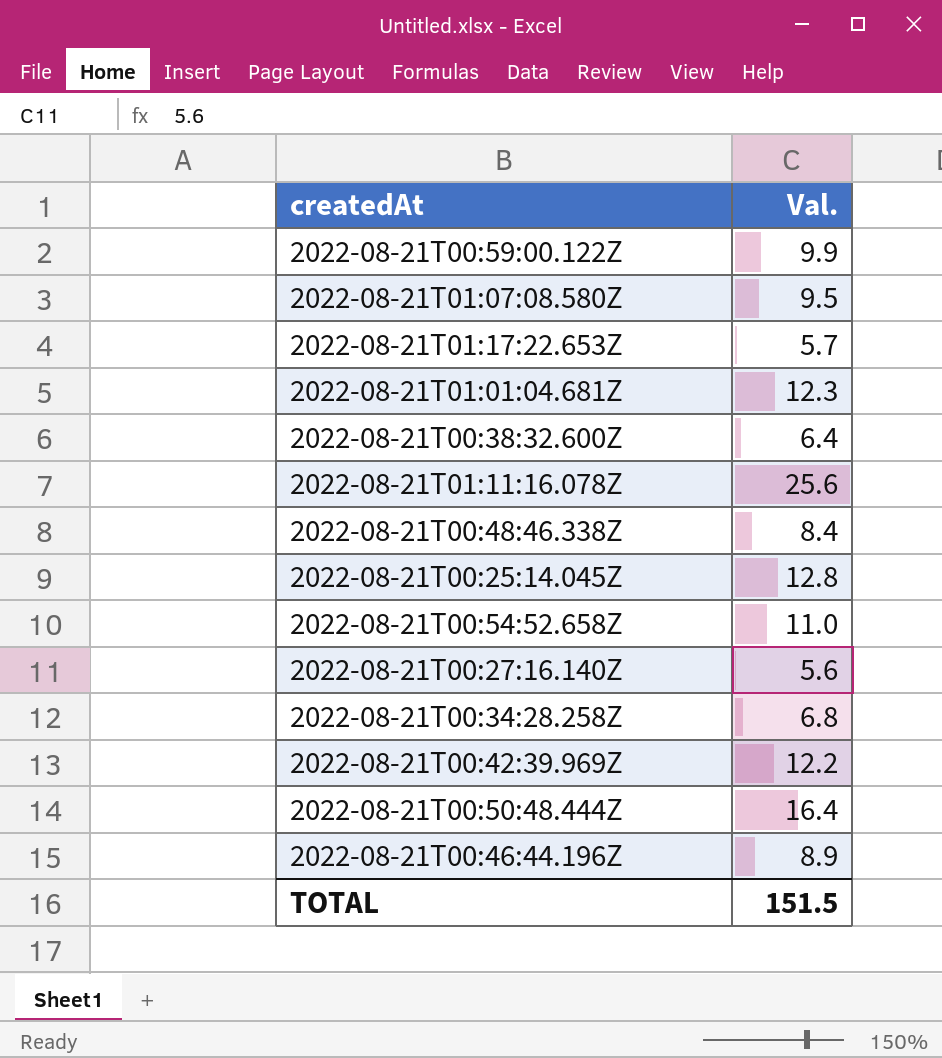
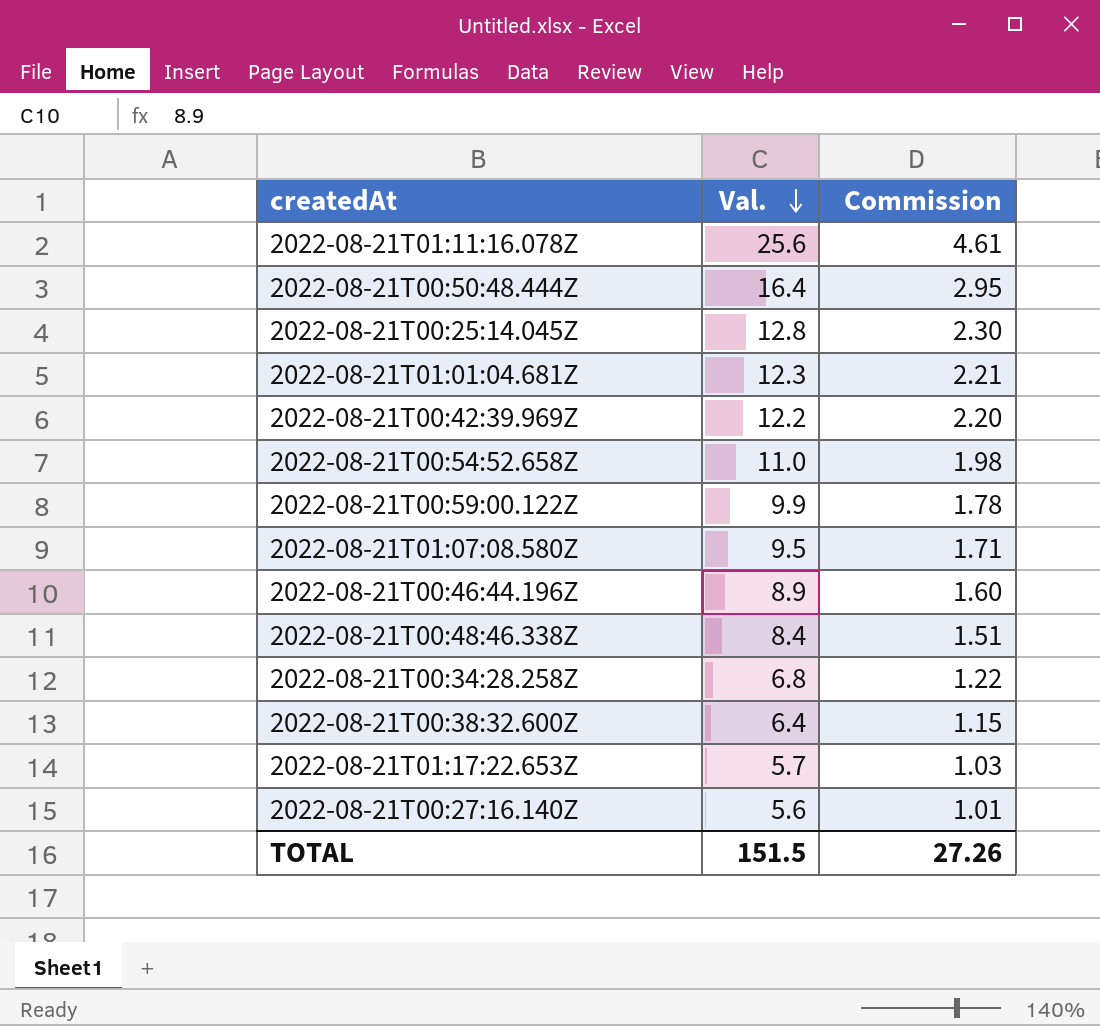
row order: none -> Val. descending
column Commission | formula: none -> [Val.] * 0.18

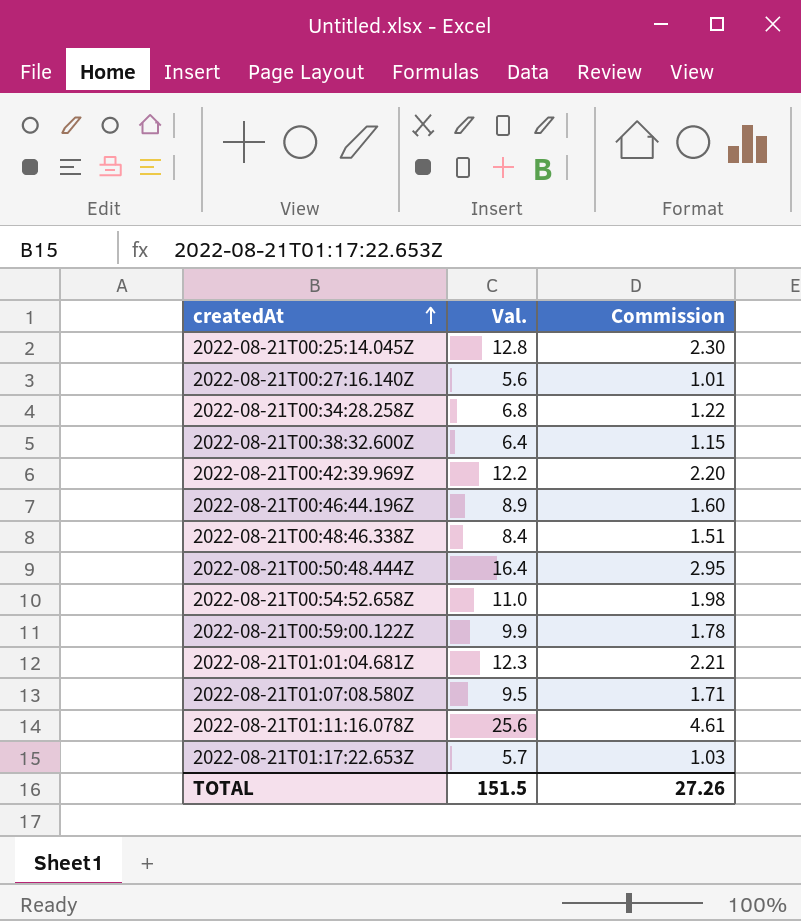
row order: Val. descending -> createdAt ascending

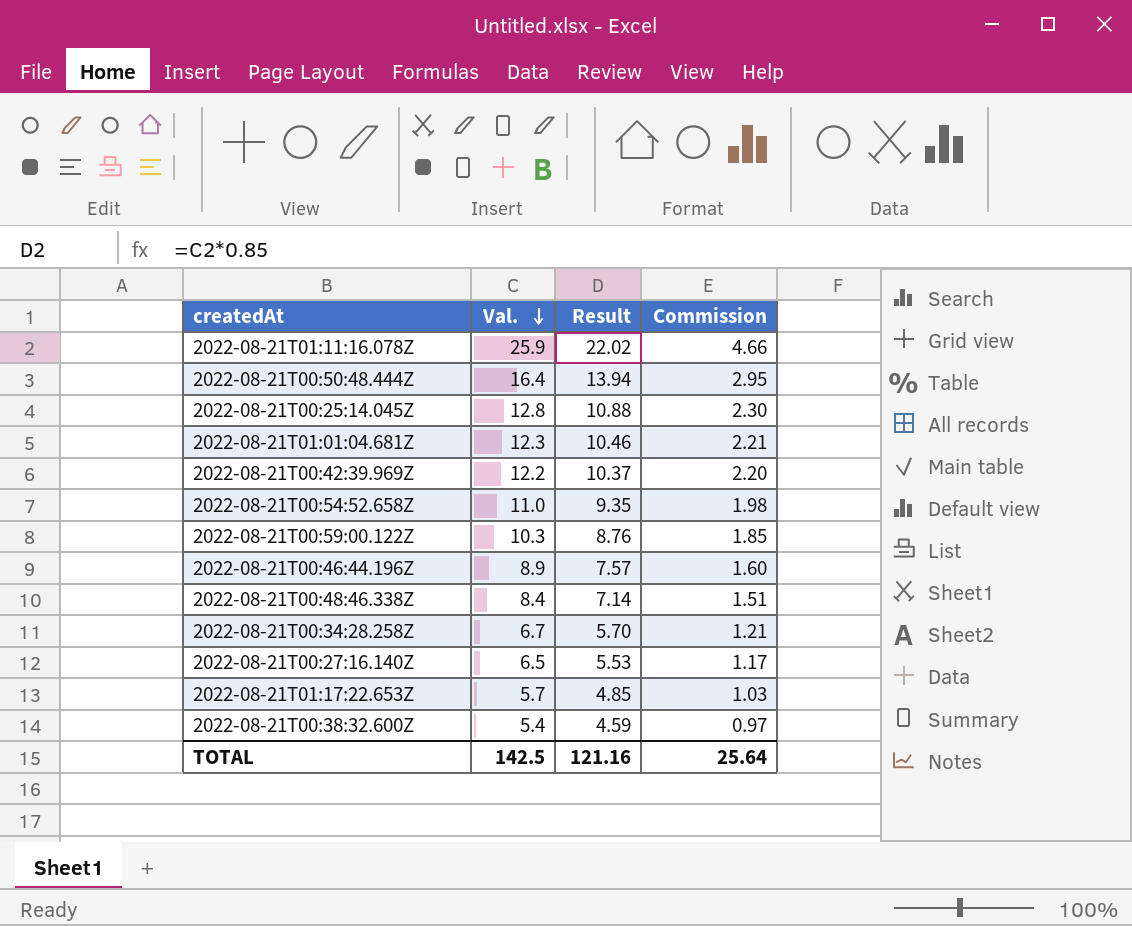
row order: createdAt ascending -> Val. descending
column Result | formula: none -> [Val.] * 0.85
row 2022-08-21T01:07:08.580Z: 9.5 | 1.71 -> none
2022-08-21T01:11:16.078Z | Val.: 25.6 -> 25.9
2022-08-21T01:11:16.078Z | Commission: 4.61 -> 4.66
2022-08-21T00:59:00.122Z | Val.: 9.9 -> 10.3
2022-08-21T00:59:00.122Z | Commission: 1.78 -> 1.85
2022-08-21T00:34:28.258Z | Val.: 6.8 -> 6.7
2022-08-21T00:34:28.258Z | Commission: 1.22 -> 1.21
2022-08-21T00:27:16.140Z | Val.: 5.6 -> 6.5
2022-08-21T00:27:16.140Z | Commission: 1.01 -> 1.17
2022-08-21T00:38:32.600Z | Val.: 6.4 -> 5.4
2022-08-21T00:38:32.600Z | Commission: 1.15 -> 0.97
TOTAL | Val.: 151.5 -> 142.5
TOTAL | Commission: 27.26 -> 25.64

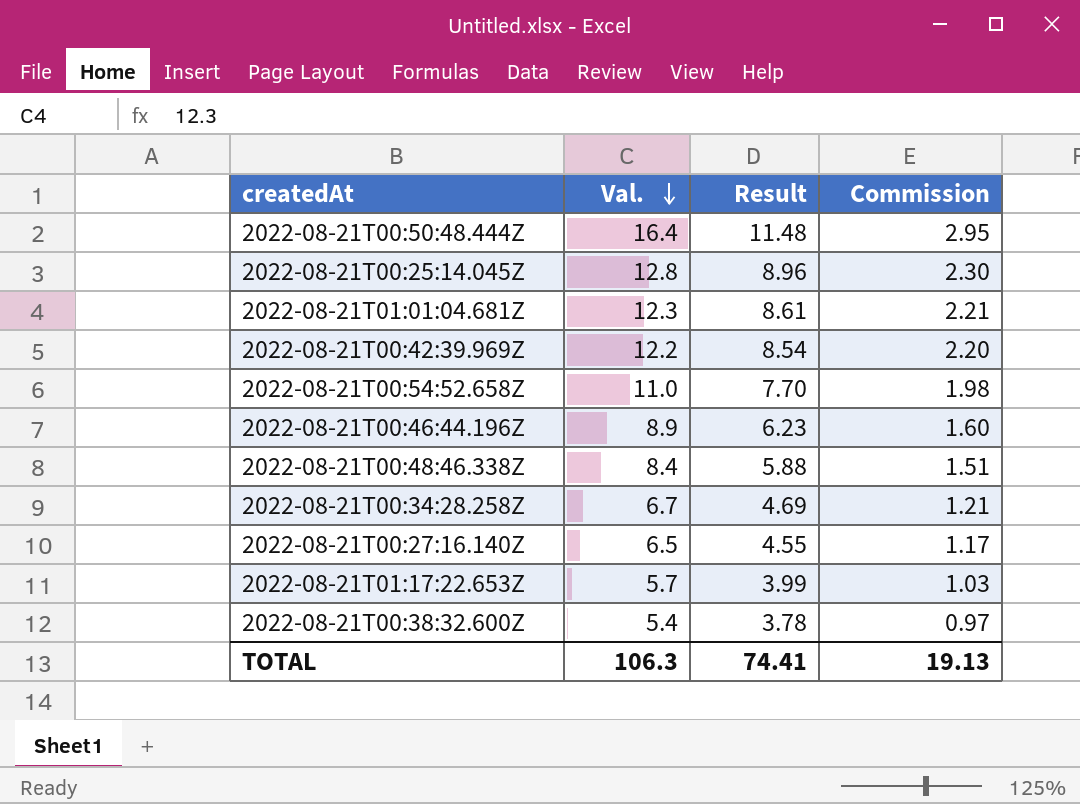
column Result | formula: [Val.] * 0.85 -> [Val.] * 0.7
row 2022-08-21T01:11:16.078Z: 25.9 | 22.02 | 4.66 -> none
row 2022-08-21T00:59:00.122Z: 10.3 | 8.76 | 1.85 -> none
TOTAL | Val.: 142.5 -> 106.3
TOTAL | Result: 121.16 -> 74.41
TOTAL | Commission: 25.64 -> 19.13

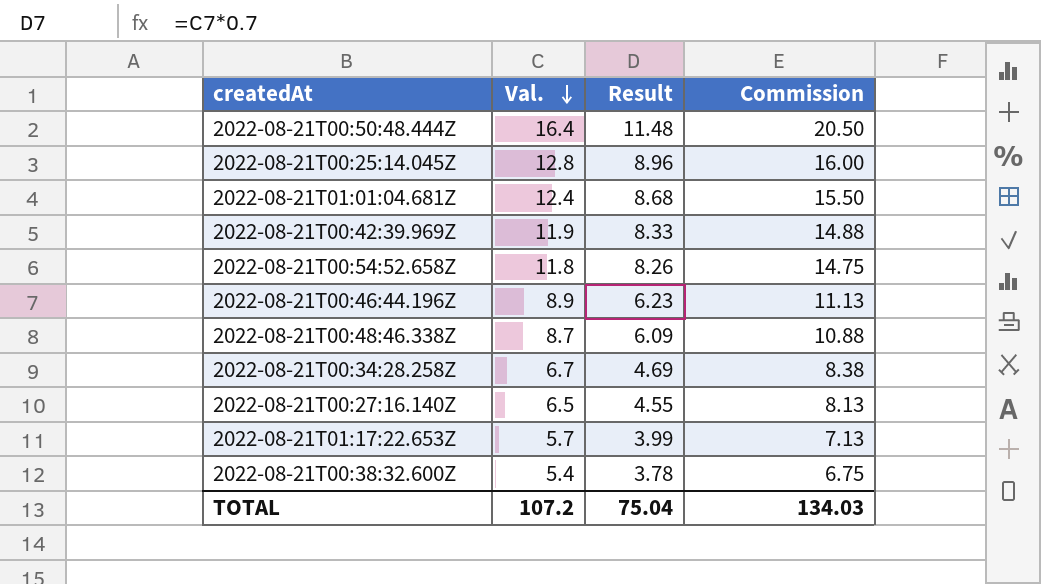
column Commission | formula: [Val.] * 0.18 -> [Val.] * 1.25
2022-08-21T01:01:04.681Z | Val.: 12.3 -> 12.4
2022-08-21T01:01:04.681Z | Result: 8.61 -> 8.68
2022-08-21T00:42:39.969Z | Val.: 12.2 -> 11.9
2022-08-21T00:42:39.969Z | Result: 8.54 -> 8.33
2022-08-21T00:54:52.658Z | Val.: 11.0 -> 11.8
2022-08-21T00:54:52.658Z | Result: 7.70 -> 8.26
2022-08-21T00:48:46.338Z | Val.: 8.4 -> 8.7
2022-08-21T00:48:46.338Z | Result: 5.88 -> 6.09
TOTAL | Val.: 106.3 -> 107.2
TOTAL | Result: 74.41 -> 75.04
TOTAL | Commission: 19.13 -> 134.03

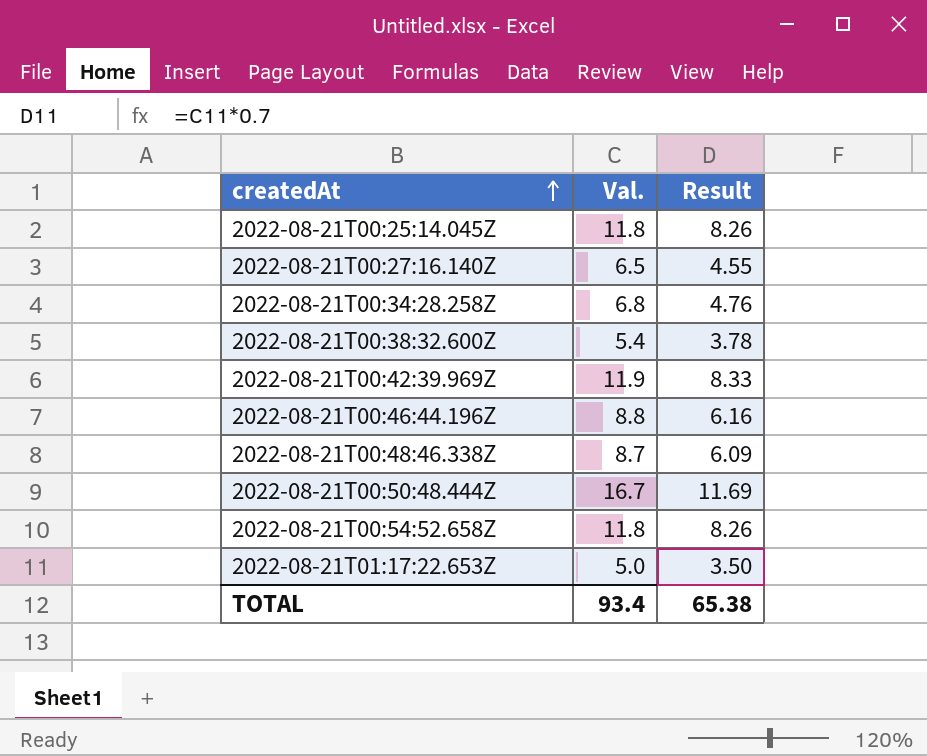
row order: Val. descending -> createdAt ascending
column Commission | formula: [Val.] * 1.25 -> none
row 2022-08-21T01:01:04.681Z: 12.4 | 8.68 | 15.50 -> none
2022-08-21T00:25:14.045Z | Val.: 12.8 -> 11.8
2022-08-21T00:25:14.045Z | Result: 8.96 -> 8.26
2022-08-21T00:34:28.258Z | Val.: 6.7 -> 6.8
2022-08-21T00:34:28.258Z | Result: 4.69 -> 4.76
2022-08-21T00:46:44.196Z | Val.: 8.9 -> 8.8
2022-08-21T00:46:44.196Z | Result: 6.23 -> 6.16
2022-08-21T00:50:48.444Z | Val.: 16.4 -> 16.7
2022-08-21T00:50:48.444Z | Result: 11.48 -> 11.69
2022-08-21T01:17:22.653Z | Val.: 5.7 -> 5.0
2022-08-21T01:17:22.653Z | Result: 3.99 -> 3.50
TOTAL | Val.: 107.2 -> 93.4
TOTAL | Result: 75.04 -> 65.38

